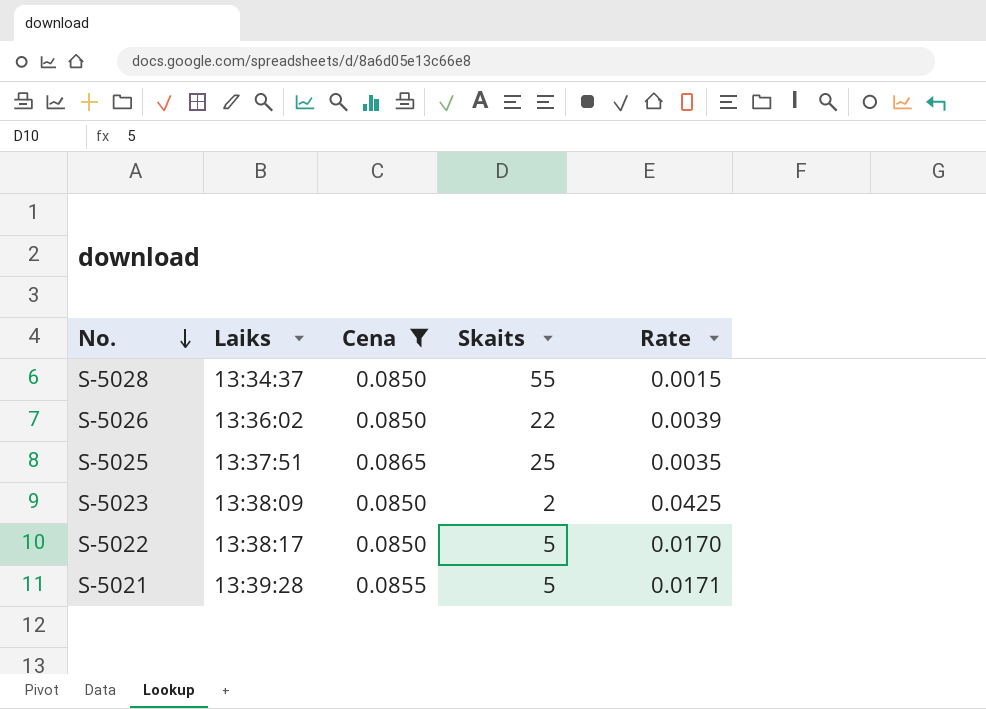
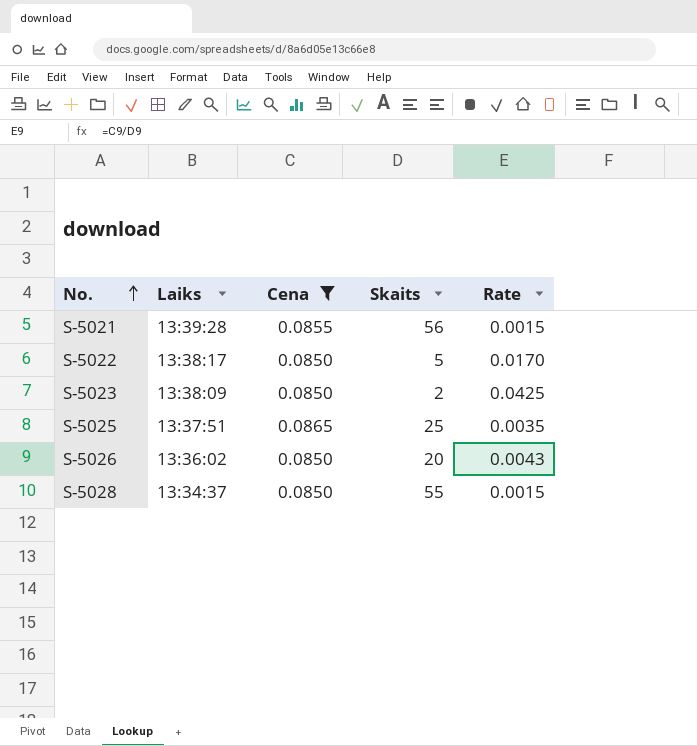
row order: No. descending -> No. ascending
S-5021 | Skaits: 5 -> 56
S-5021 | Rate: 0.0171 -> 0.0015
S-5026 | Skaits: 22 -> 20
S-5026 | Rate: 0.0039 -> 0.0043

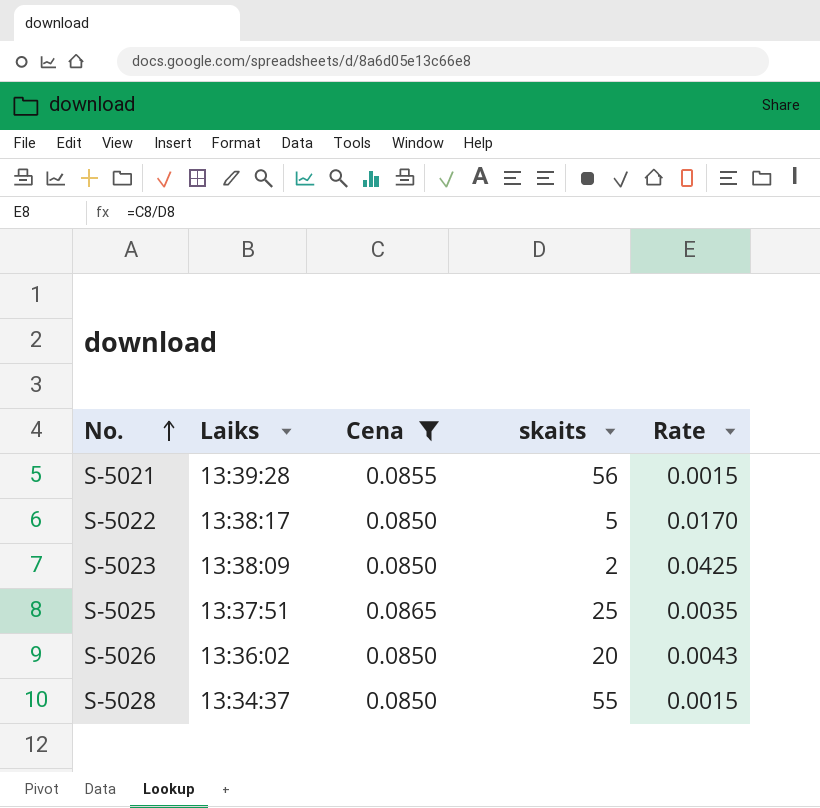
column name: Skaits -> skaits

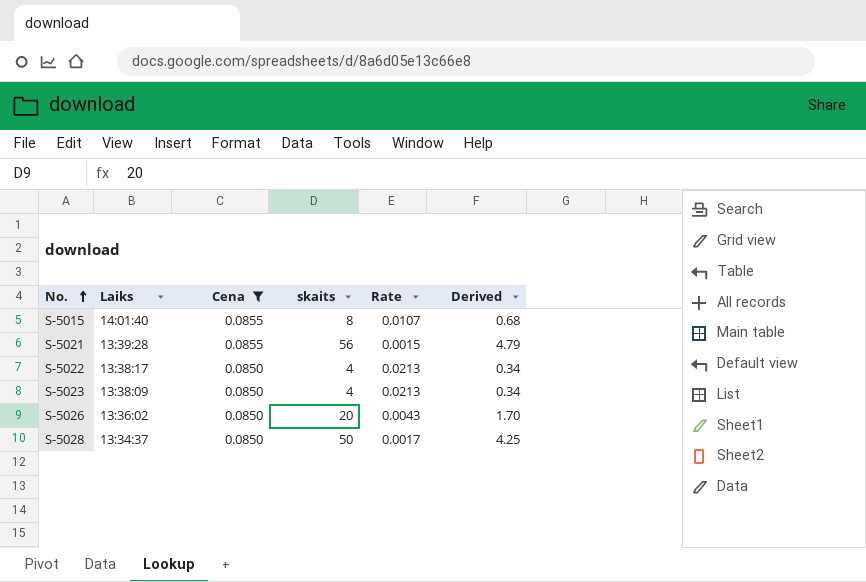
column Derived | formula: none -> [Cena] * [skaits]
row S-5025: 13:37:51 | 0.0865 | 25 | 0.0035 -> none
row S-5015: none -> 14:01:40 | 0.0855 | 8 | 0.0107 | 0.68
S-5022 | skaits: 5 -> 4
S-5022 | Rate: 0.0170 -> 0.0213
S-5023 | skaits: 2 -> 4
S-5023 | Rate: 0.0425 -> 0.0213
S-5028 | skaits: 55 -> 50
S-5028 | Rate: 0.0015 -> 0.0017

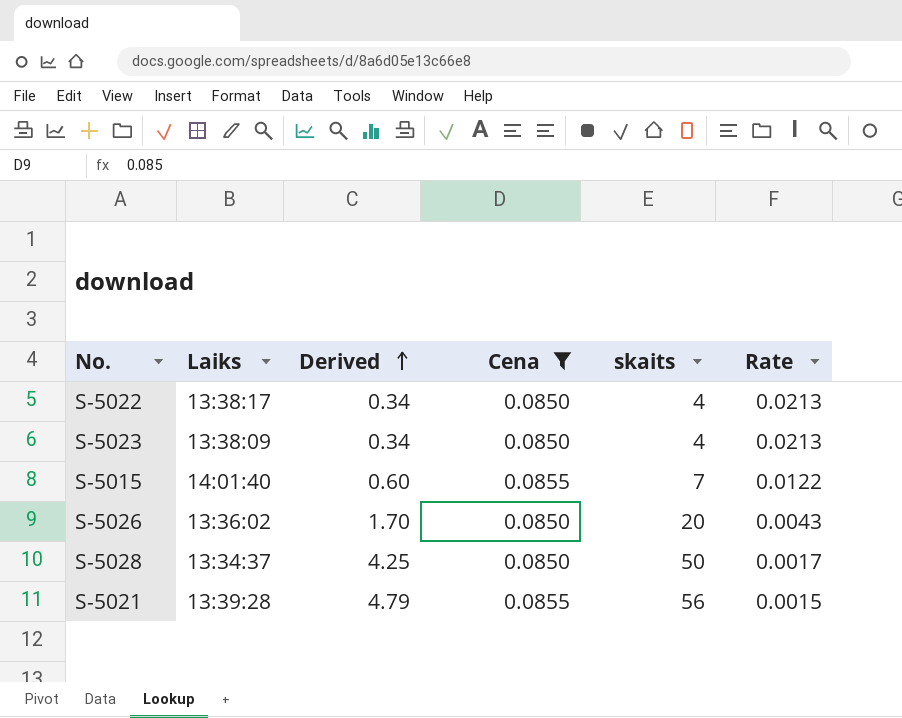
row order: No. ascending -> Derived ascending
column Derived | position: 6 -> 3
S-5015 | Derived: 0.68 -> 0.60
S-5015 | skaits: 8 -> 7
S-5015 | Rate: 0.0107 -> 0.0122

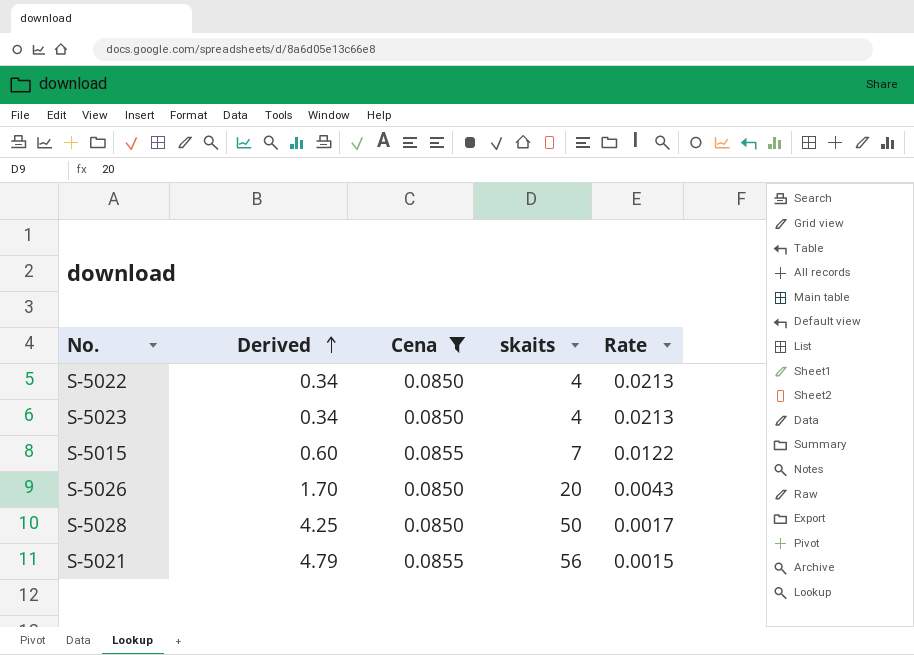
column Laiks | position: 2 -> none

